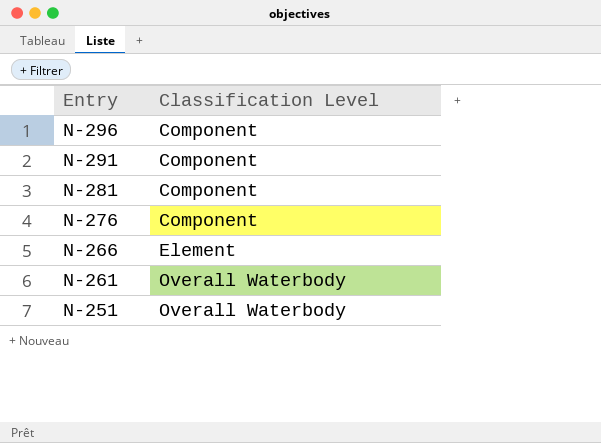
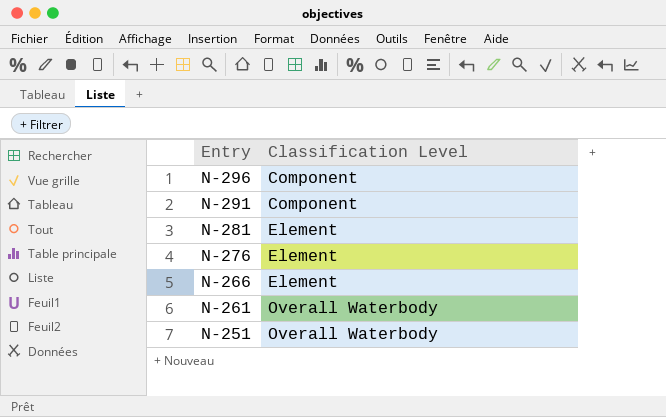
N-281 | Classification Level: Component -> Element
N-276 | Classification Level: Component -> Element

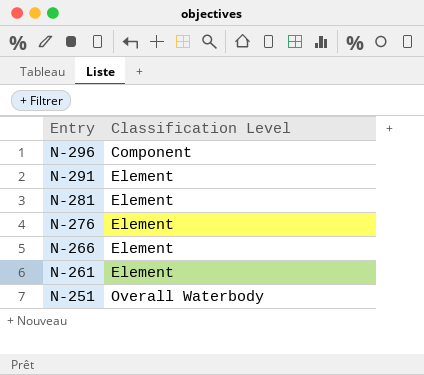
N-291 | Classification Level: Component -> Element
N-261 | Classification Level: Overall Waterbody -> Element

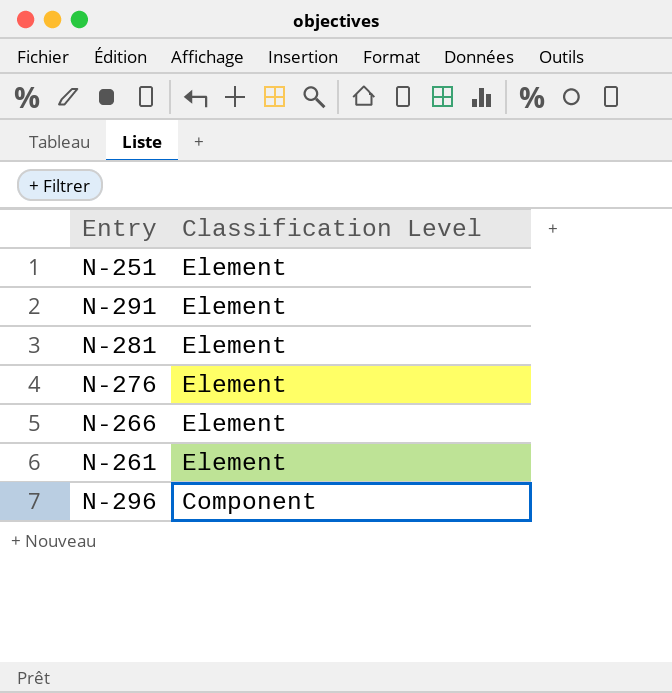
row order: Entry descending -> Classification Level descending
N-251 | Classification Level: Overall Waterbody -> Element

